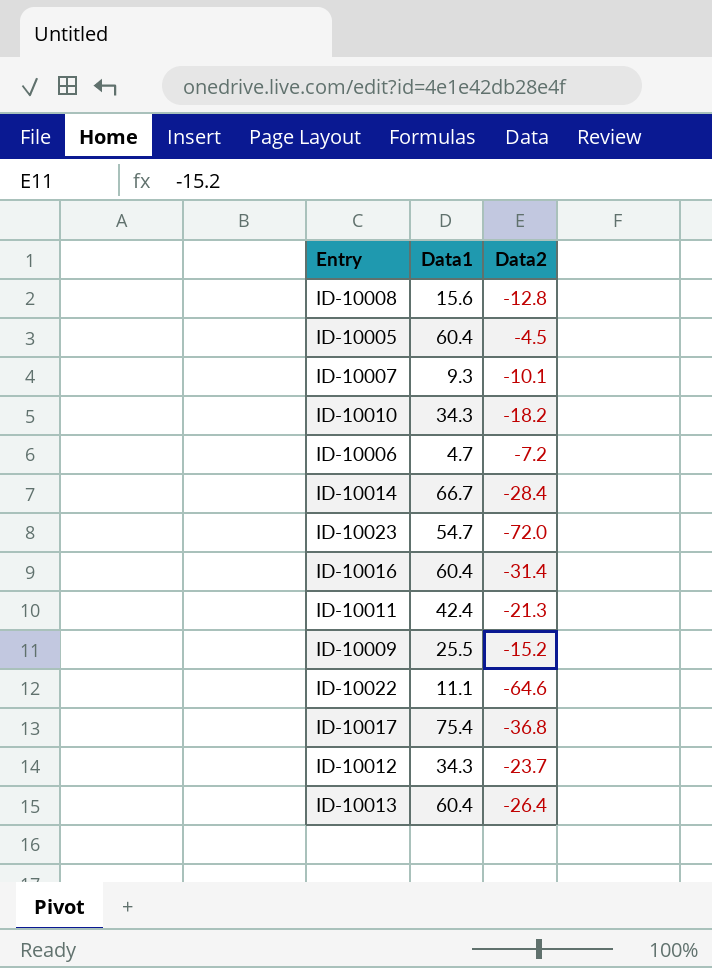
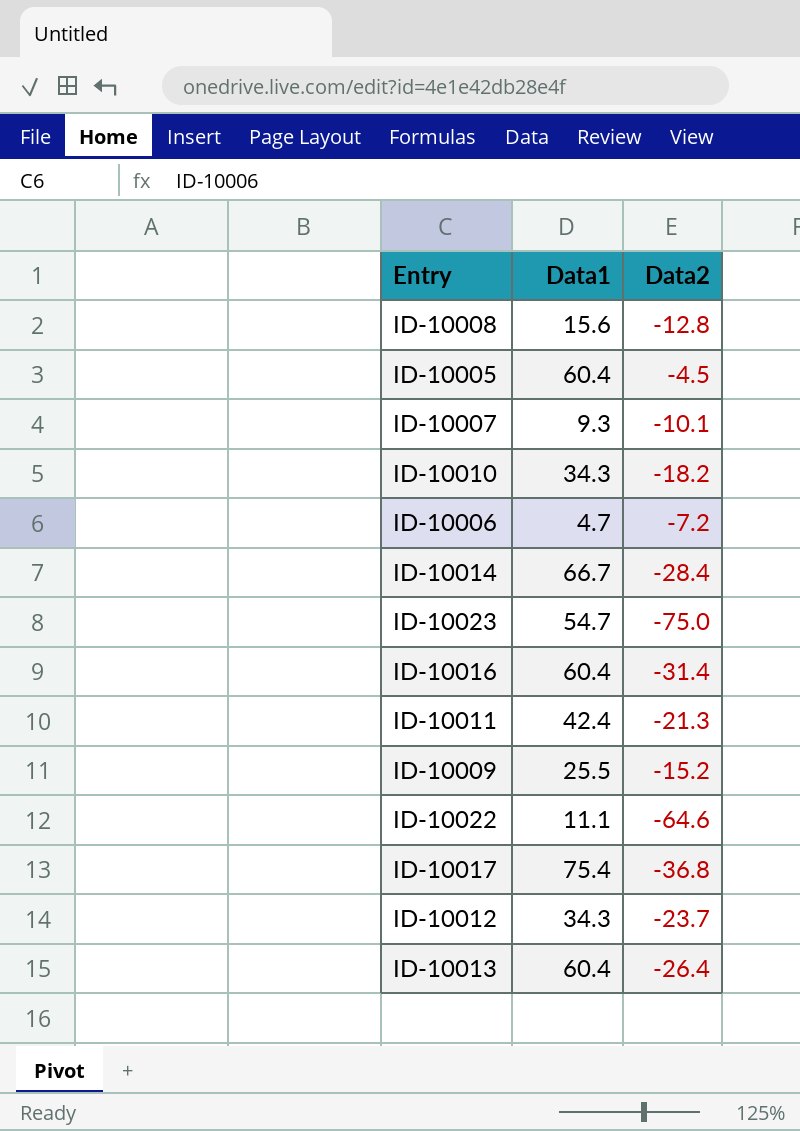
ID-10023 | Data2: -72.0 -> -75.0

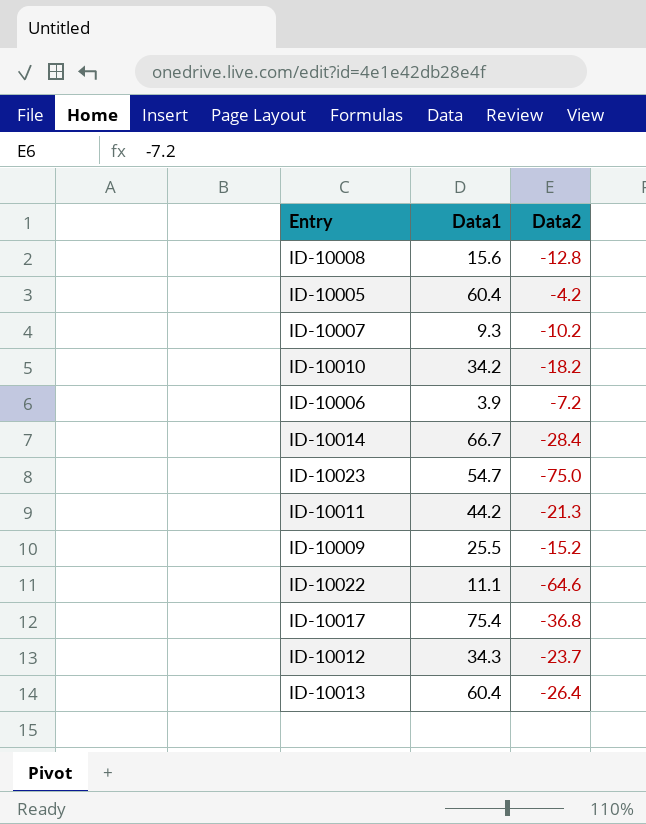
row ID-10016: 60.4 | -31.4 -> none
ID-10005 | Data2: -4.5 -> -4.2
ID-10007 | Data2: -10.1 -> -10.2
ID-10010 | Data1: 34.3 -> 34.2
ID-10006 | Data1: 4.7 -> 3.9
ID-10011 | Data1: 42.4 -> 44.2

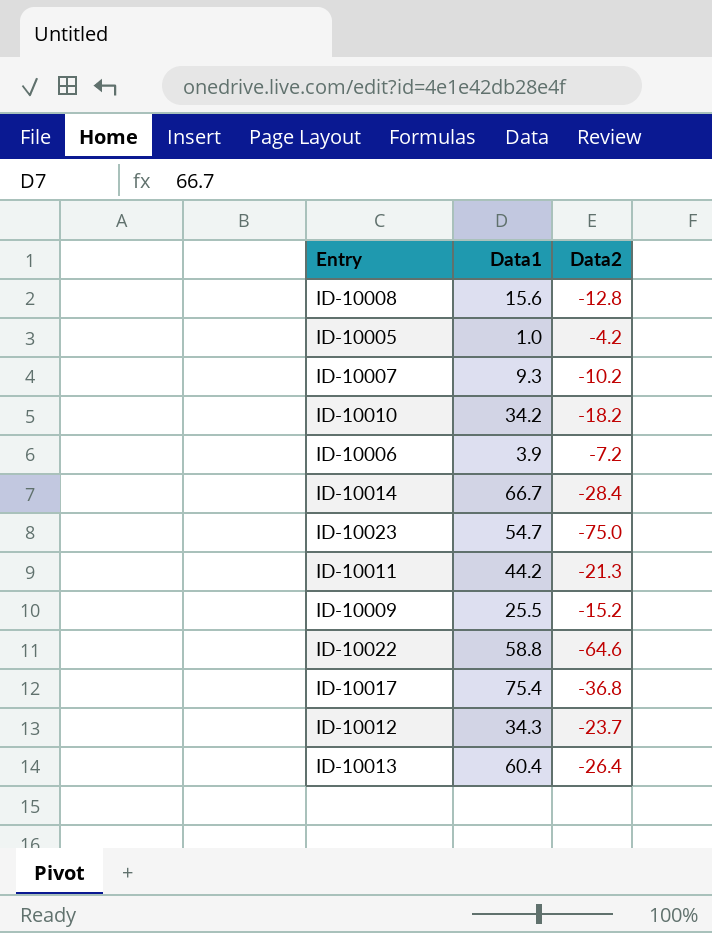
ID-10005 | Data1: 60.4 -> 1.0
ID-10022 | Data1: 11.1 -> 58.8

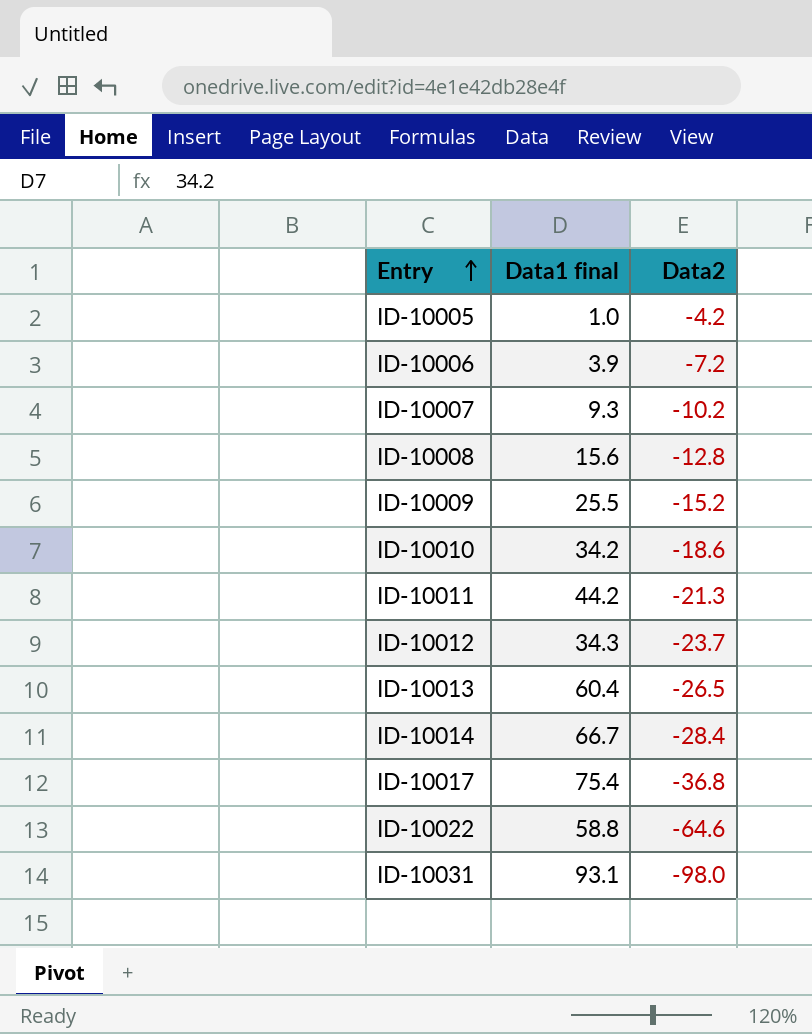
row order: none -> Entry ascending
column name: Data1 -> Data1 final
row ID-10023: 54.7 | -75.0 -> none
ID-10010 | Data2: -18.2 -> -18.6
ID-10013 | Data2: -26.4 -> -26.5
row ID-10031: none -> 93.1 | -98.0

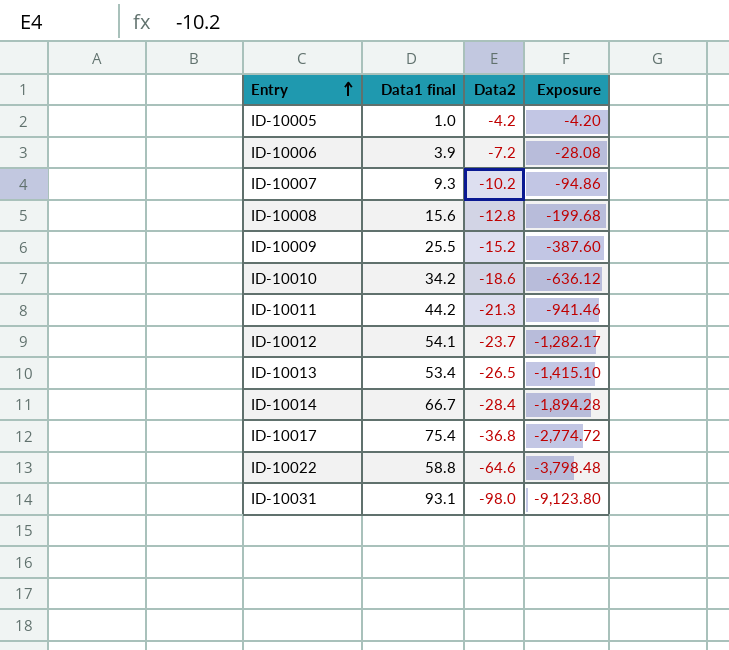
column Exposure | formula: none -> [Data1 final] * [Data2]
ID-10012 | Data1 final: 34.3 -> 54.1
ID-10013 | Data1 final: 60.4 -> 53.4

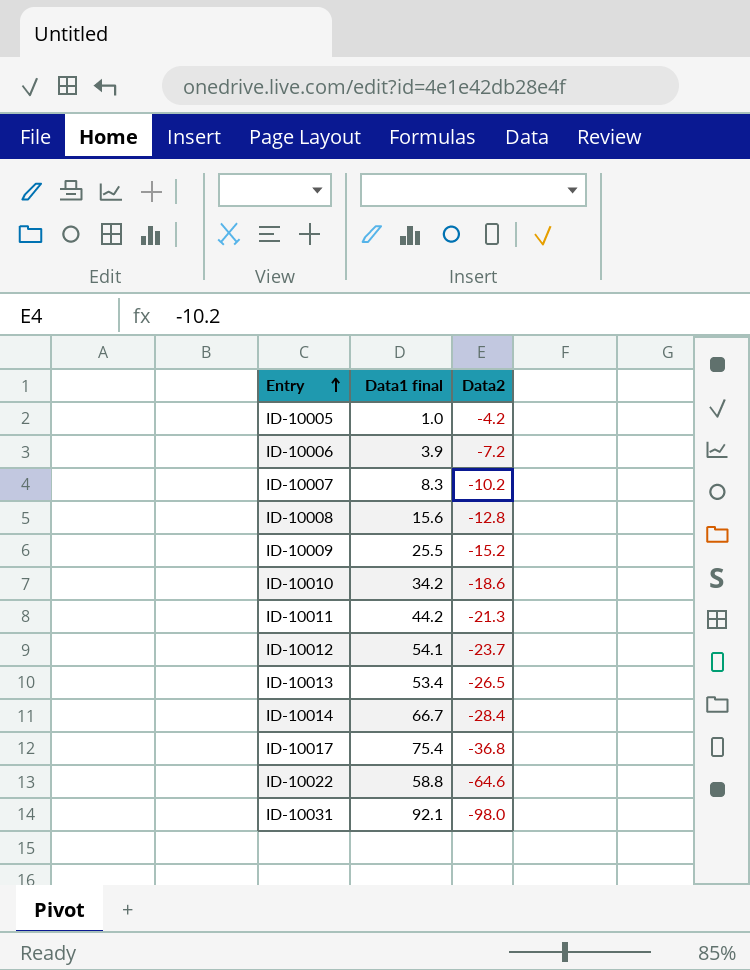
column Exposure | formula: [Data1 final] * [Data2] -> none
ID-10007 | Data1 final: 9.3 -> 8.3
ID-10031 | Data1 final: 93.1 -> 92.1

